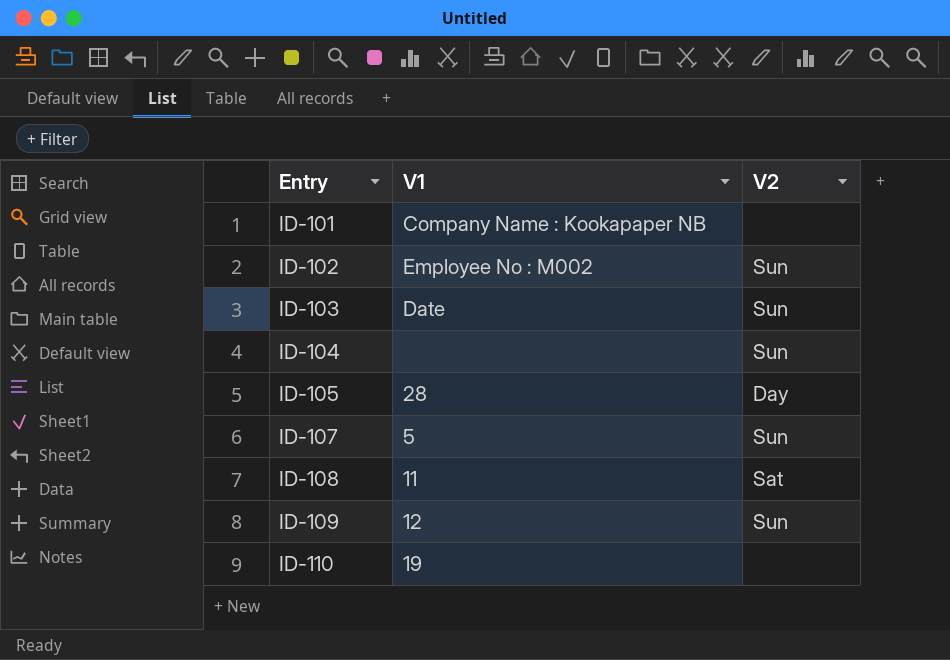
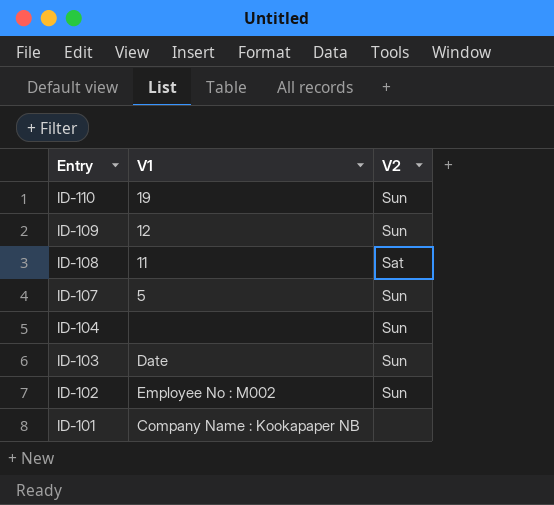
row order: Entry ascending -> Entry descending
row ID-105: 28 | Day -> none
ID-110 | V2: none -> Sun

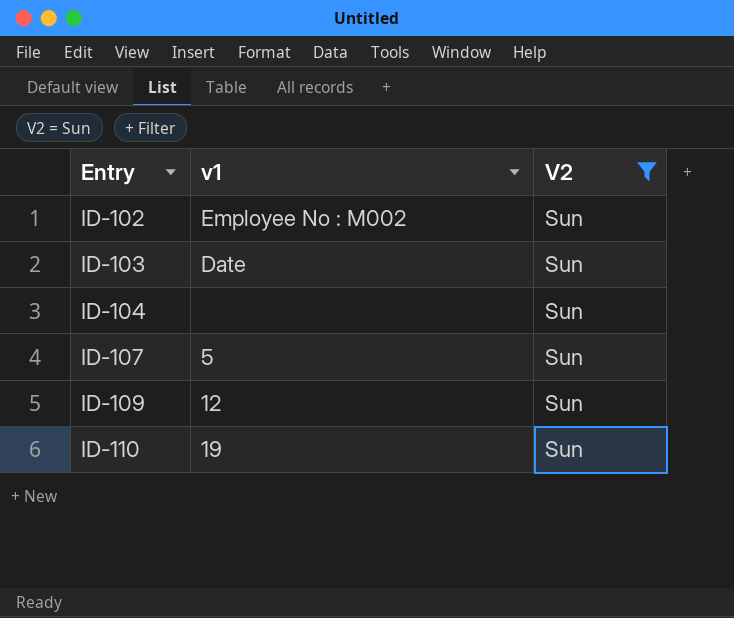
filter: none -> V2 = Sun
row order: Entry descending -> Entry ascending
column name: V1 -> v1

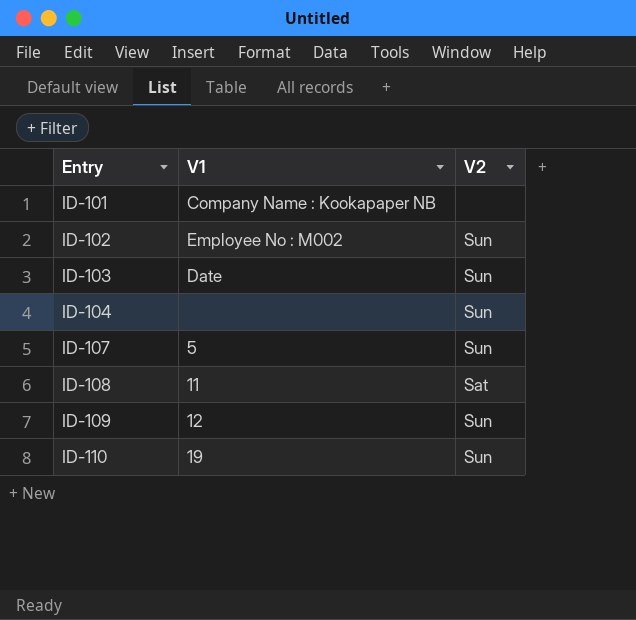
filter: V2 = Sun -> none
column name: v1 -> V1

